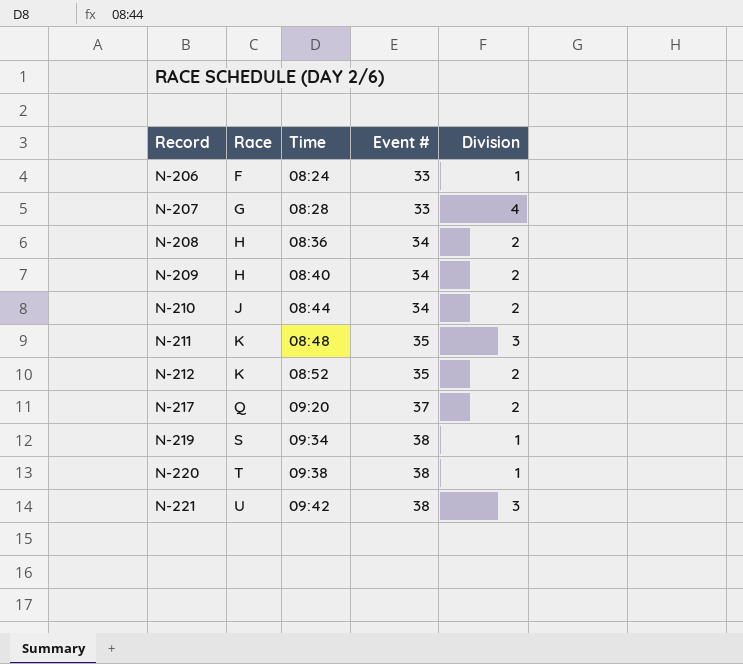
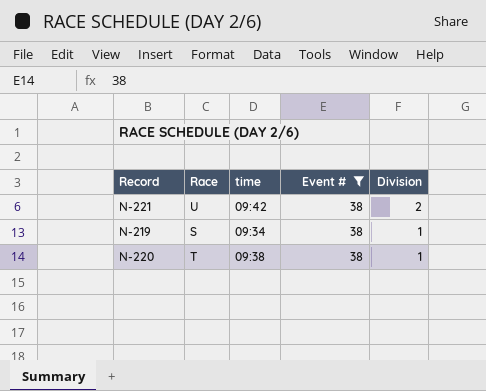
filter: none -> Event # = 38
row order: Record ascending -> Division descending
column name: Time -> time
N-221 | Division: 3 -> 2

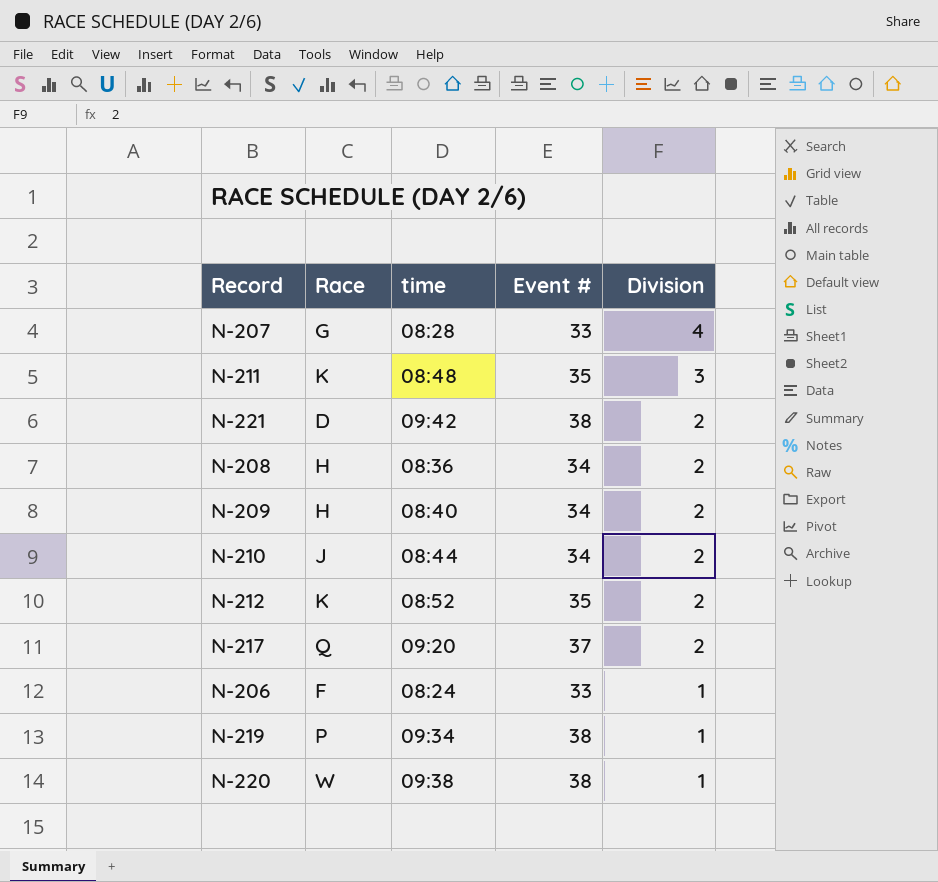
filter: Event # = 38 -> none
N-221 | Race: U -> D
N-219 | Race: S -> P
N-220 | Race: T -> W

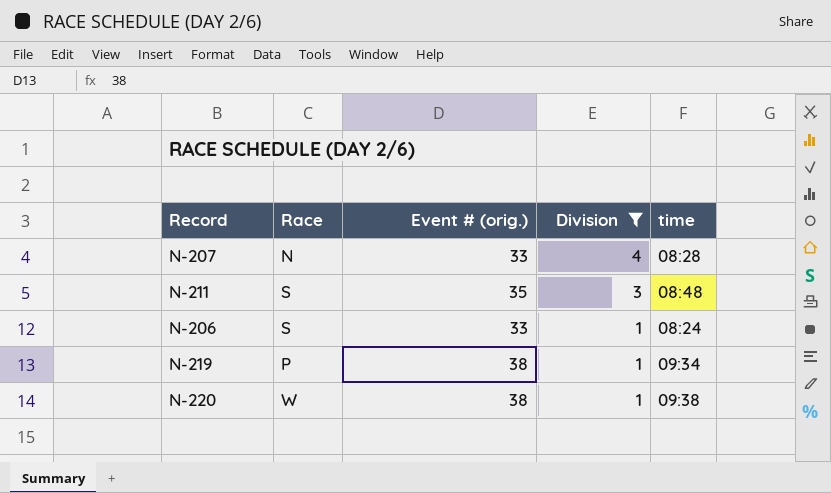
filter: none -> Division != 2
column name: Event # -> Event # (orig.)
column time | position: 3 -> 5
N-207 | Race: G -> N
N-211 | Race: K -> S
N-206 | Race: F -> S

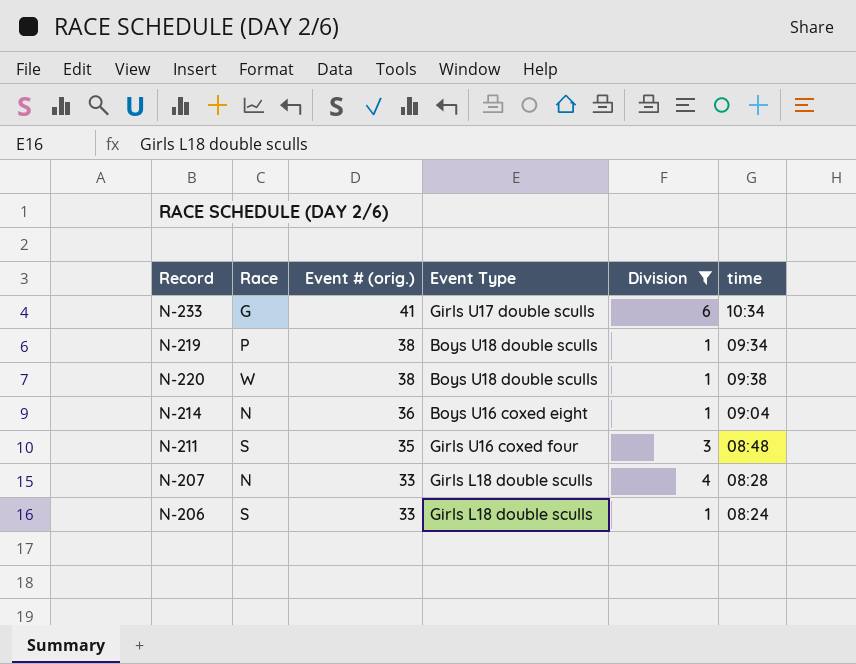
row order: Division descending -> Event # (orig.) descending
column Event Type | position: none -> 4
row N-233: none -> G | 41 | Girls U17 double sculls | 6 | 10:34
row N-214: none -> N | 36 | Boys U16 coxed eight | 1 | 09:04

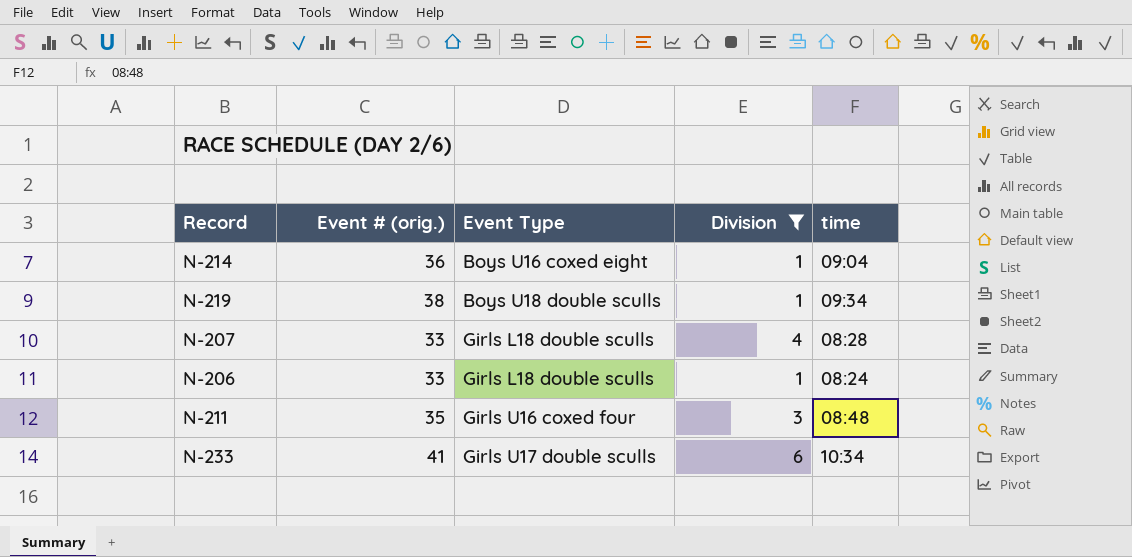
row order: Event # (orig.) descending -> Event Type ascending
column Race | position: 2 -> none
row N-220: W | 38 | Boys U18 double sculls | 1 | 09:38 -> none

